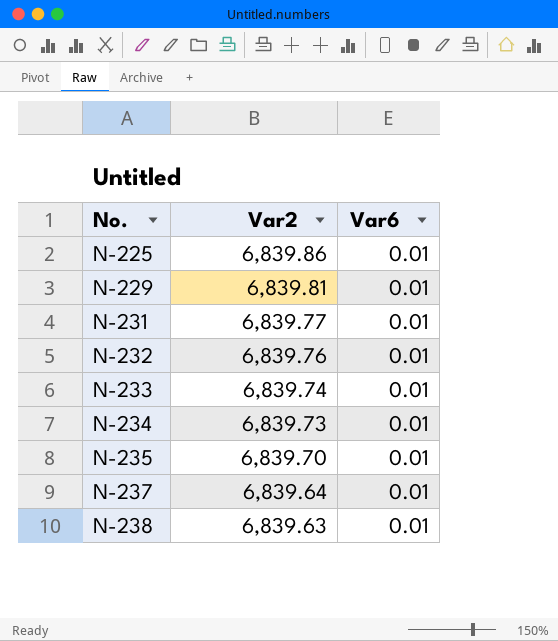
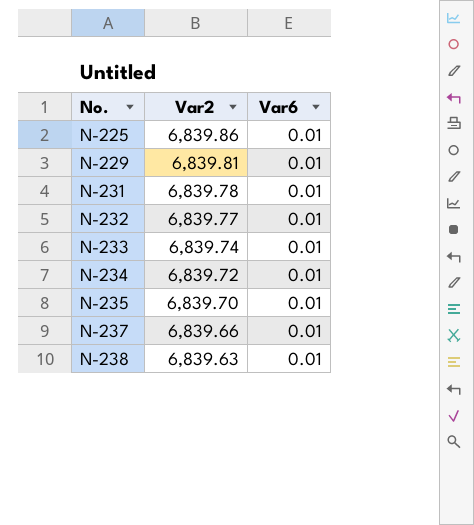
N-231 | Var2: 6,839.77 -> 6,839.78
N-232 | Var2: 6,839.76 -> 6,839.77
N-234 | Var2: 6,839.73 -> 6,839.72
N-237 | Var2: 6,839.64 -> 6,839.66

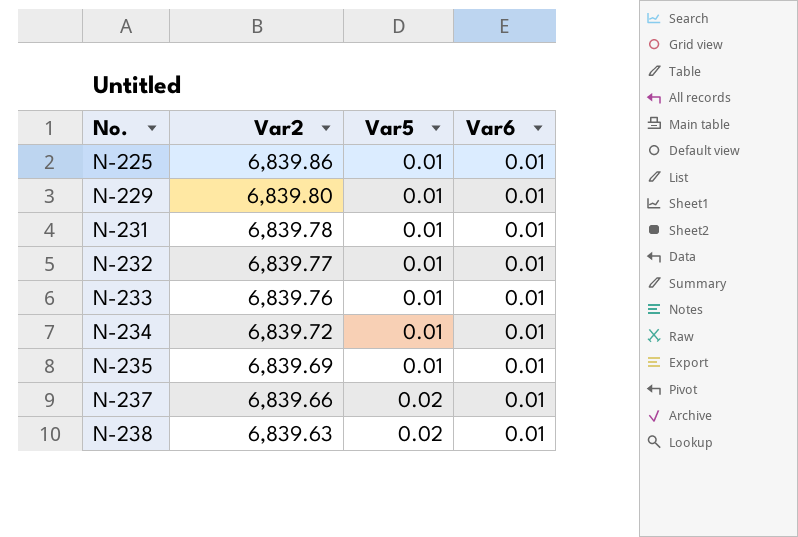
column Var5 | position: none -> 3
N-229 | Var2: 6,839.81 -> 6,839.80
N-233 | Var2: 6,839.74 -> 6,839.76
N-235 | Var2: 6,839.70 -> 6,839.69

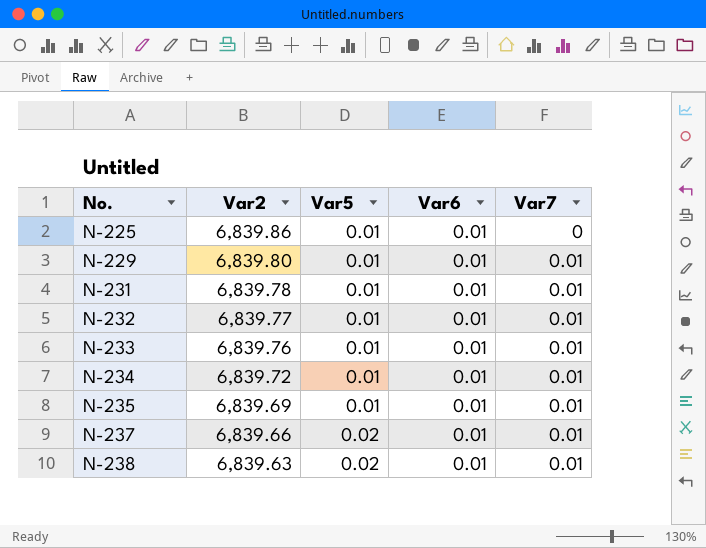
column Var7 | position: none -> 5

